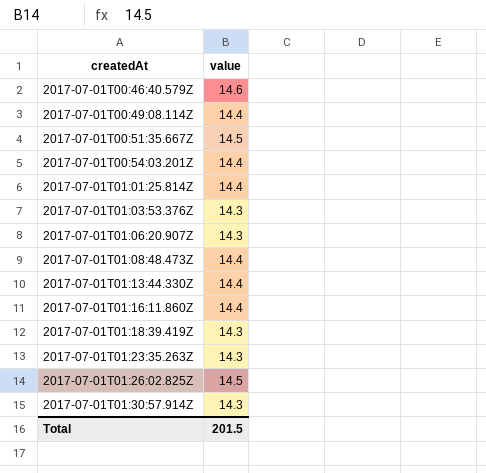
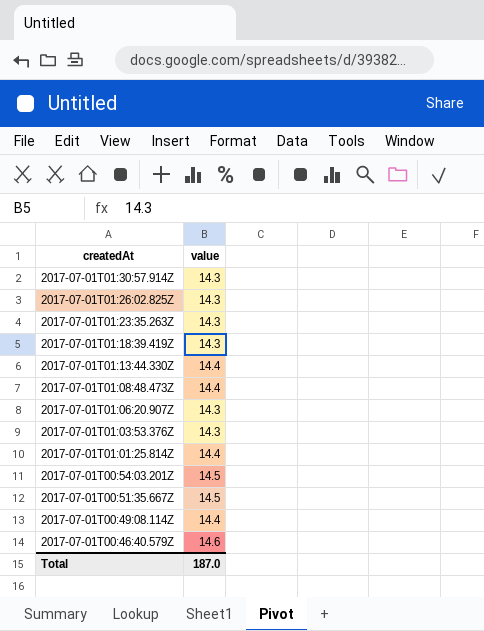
row order: createdAt ascending -> createdAt descending
row 2017-07-01T01:16:11.860Z: 14.4 -> none
2017-07-01T01:26:02.825Z | value: 14.5 -> 14.3
2017-07-01T00:54:03.201Z | value: 14.4 -> 14.5
Total | value: 201.5 -> 187.0

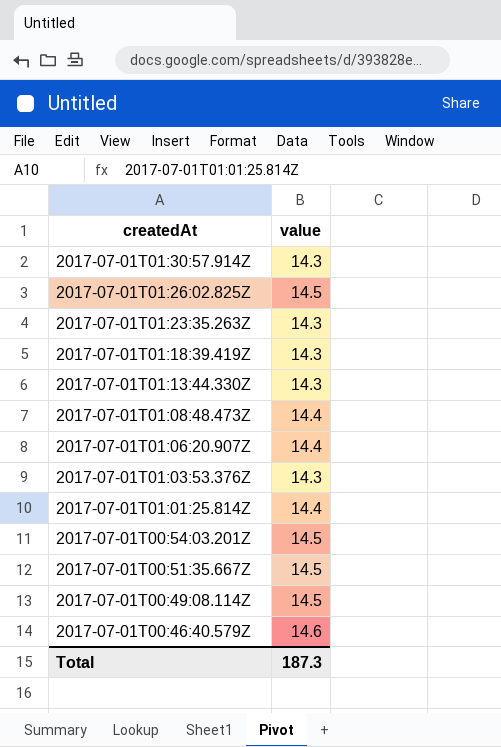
2017-07-01T01:26:02.825Z | value: 14.3 -> 14.5
2017-07-01T01:13:44.330Z | value: 14.4 -> 14.3
2017-07-01T01:06:20.907Z | value: 14.3 -> 14.4
2017-07-01T00:49:08.114Z | value: 14.4 -> 14.5
Total | value: 187.0 -> 187.3

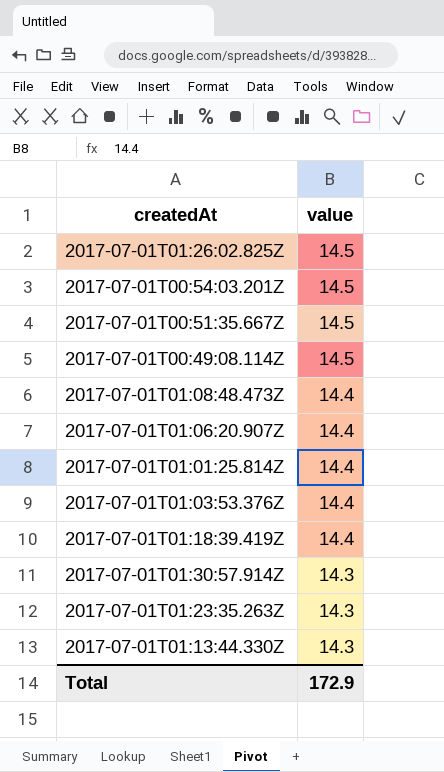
row order: createdAt descending -> value descending
row 2017-07-01T00:46:40.579Z: 14.6 -> none
2017-07-01T01:03:53.376Z | value: 14.3 -> 14.4
2017-07-01T01:18:39.419Z | value: 14.3 -> 14.4
Total | value: 187.3 -> 172.9

